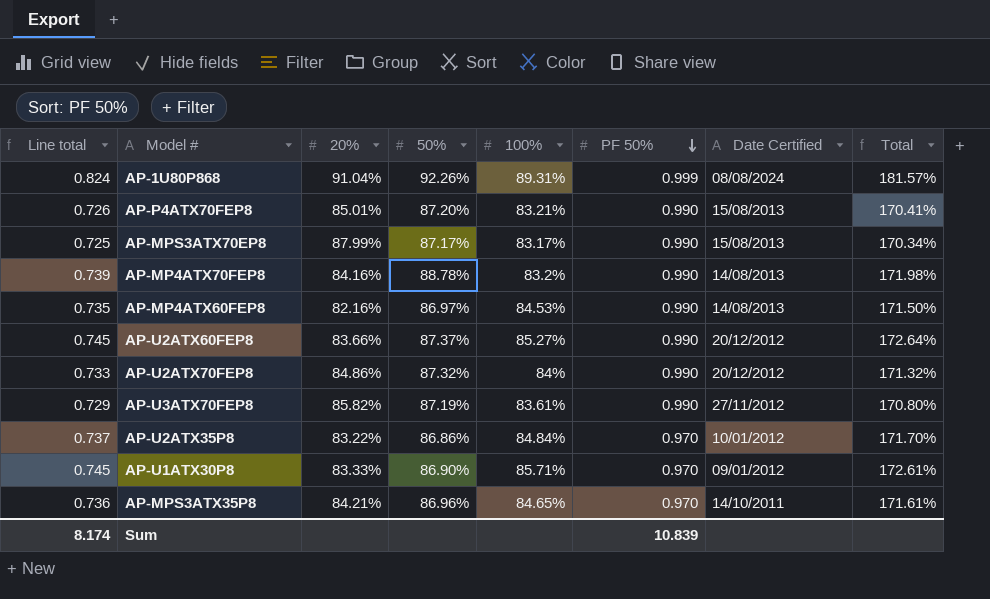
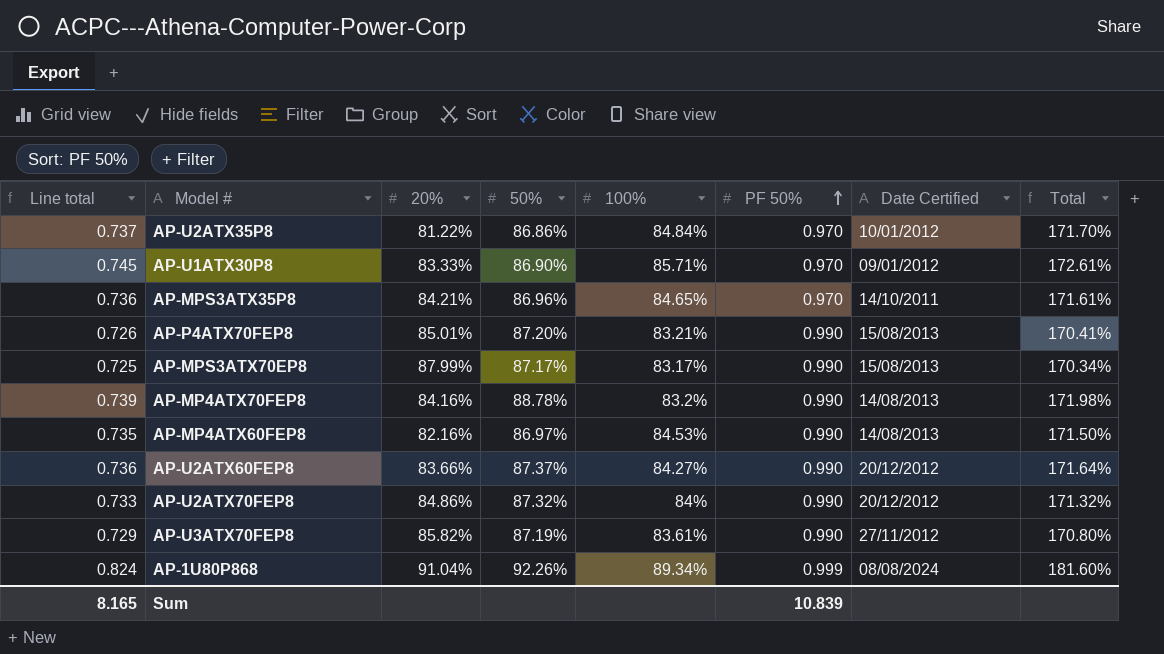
row order: PF 50% descending -> PF 50% ascending
AP-U2ATX35P8 | 20%: 83.22% -> 81.22%
AP-U2ATX60FEP8 | Line total: 0.745 -> 0.736
AP-U2ATX60FEP8 | 100%: 85.27% -> 84.27%
AP-U2ATX60FEP8 | Total: 172.64% -> 171.64%
AP-1U80P868 | 100%: 89.31% -> 89.34%
AP-1U80P868 | Total: 181.57% -> 181.60%
Sum | Line total: 8.174 -> 8.165

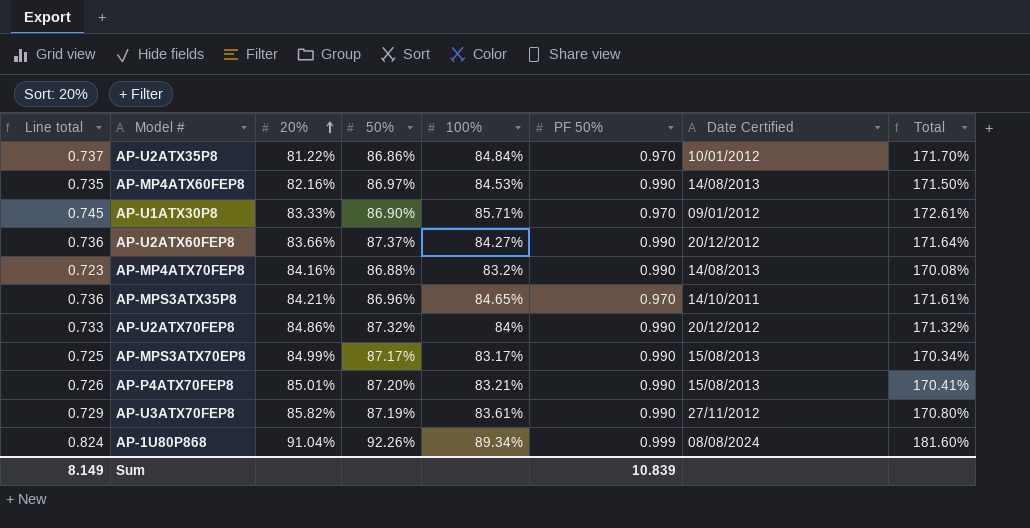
row order: PF 50% ascending -> 20% ascending
AP-MP4ATX70FEP8 | Line total: 0.739 -> 0.723
AP-MP4ATX70FEP8 | 50%: 88.78% -> 86.88%
AP-MP4ATX70FEP8 | Total: 171.98% -> 170.08%
AP-MPS3ATX70EP8 | 20%: 87.99% -> 84.99%
Sum | Line total: 8.165 -> 8.149

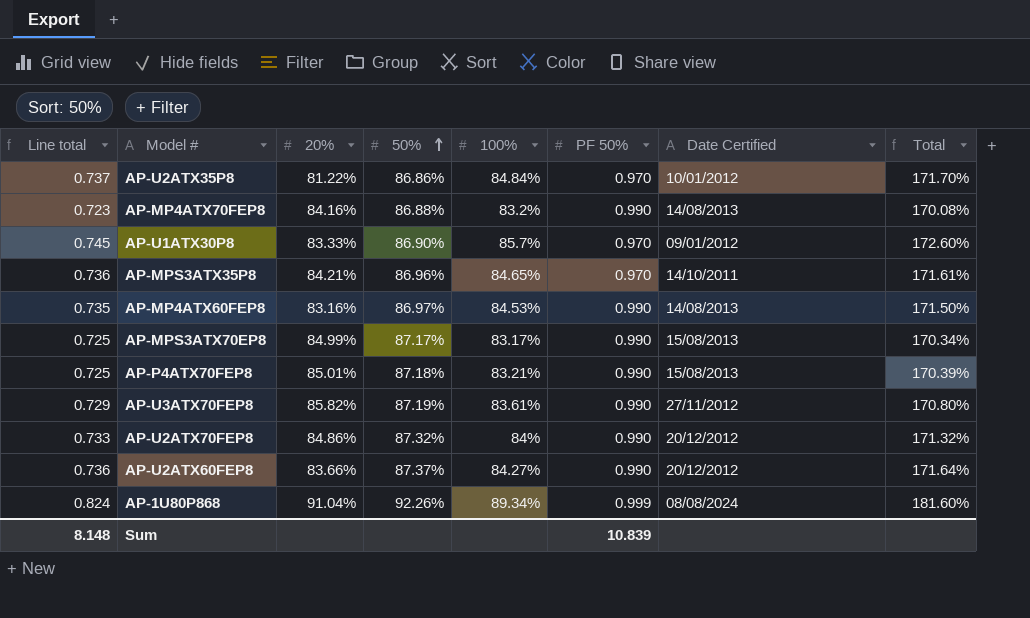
row order: 20% ascending -> 50% ascending
AP-U1ATX30P8 | 100%: 85.71% -> 85.7%
AP-U1ATX30P8 | Total: 172.61% -> 172.60%
AP-MP4ATX60FEP8 | 20%: 82.16% -> 83.16%
AP-P4ATX70FEP8 | Line total: 0.726 -> 0.725
AP-P4ATX70FEP8 | 50%: 87.20% -> 87.18%
AP-P4ATX70FEP8 | Total: 170.41% -> 170.39%
Sum | Line total: 8.149 -> 8.148

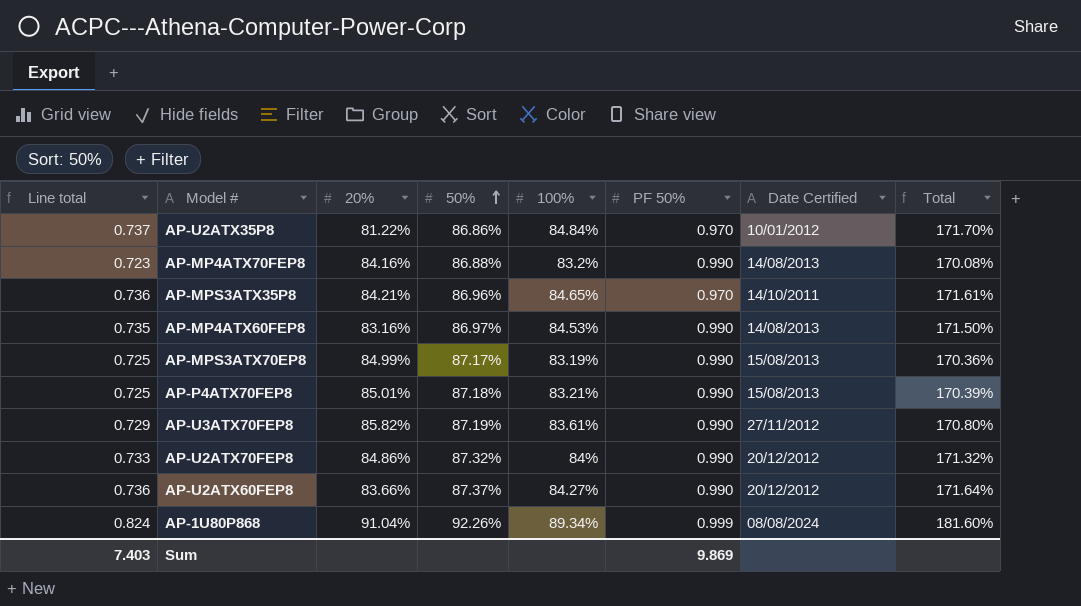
row AP-U1ATX30P8: 0.745 | 83.33% | 86.90% | 85.7% | 0.970 | 09/01/2012 | 172.60% -> none
AP-MPS3ATX70EP8 | 100%: 83.17% -> 83.19%
AP-MPS3ATX70EP8 | Total: 170.34% -> 170.36%
Sum | Line total: 8.148 -> 7.403
Sum | PF 50%: 10.839 -> 9.869

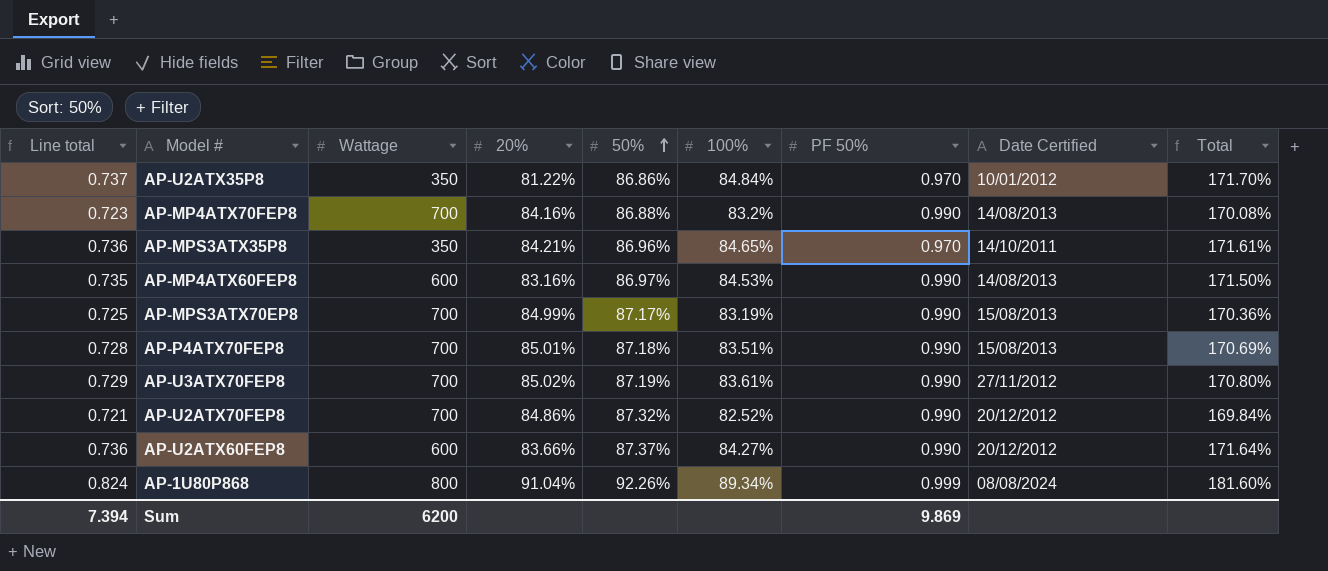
column Wattage | position: none -> 3
AP-P4ATX70FEP8 | Line total: 0.725 -> 0.728
AP-P4ATX70FEP8 | 100%: 83.21% -> 83.51%
AP-P4ATX70FEP8 | Total: 170.39% -> 170.69%
AP-U3ATX70FEP8 | 20%: 85.82% -> 85.02%
AP-U2ATX70FEP8 | Line total: 0.733 -> 0.721
AP-U2ATX70FEP8 | 100%: 84% -> 82.52%
AP-U2ATX70FEP8 | Total: 171.32% -> 169.84%
Sum | Line total: 7.403 -> 7.394

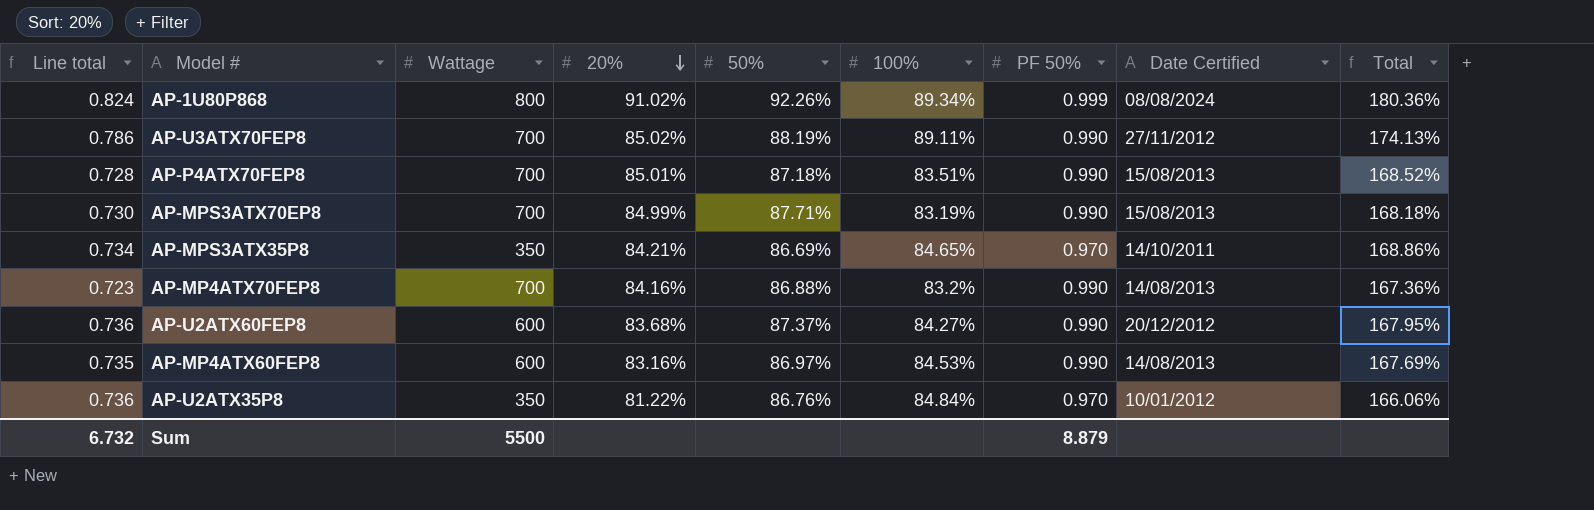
row order: 50% ascending -> 20% descending
column Total | formula: [50%] + [100%] -> [20%] + [100%]
row AP-U2ATX70FEP8: 0.721 | 700 | 84.86% | 87.32% | 82.52% | 0.990 | 20/12/2012 | 169.84% -> none
AP-1U80P868 | 20%: 91.04% -> 91.02%
AP-U3ATX70FEP8 | Line total: 0.729 -> 0.786
AP-U3ATX70FEP8 | 50%: 87.19% -> 88.19%
AP-U3ATX70FEP8 | 100%: 83.61% -> 89.11%
AP-MPS3ATX70EP8 | Line total: 0.725 -> 0.730
AP-MPS3ATX70EP8 | 50%: 87.17% -> 87.71%
AP-MPS3ATX35P8 | Line total: 0.736 -> 0.734
AP-MPS3ATX35P8 | 50%: 86.96% -> 86.69%
AP-U2ATX60FEP8 | 20%: 83.66% -> 83.68%
AP-U2ATX35P8 | Line total: 0.737 -> 0.736
AP-U2ATX35P8 | 50%: 86.86% -> 86.76%
Sum | Line total: 7.394 -> 6.732
Sum | Wattage: 6200 -> 5500
Sum | PF 50%: 9.869 -> 8.879

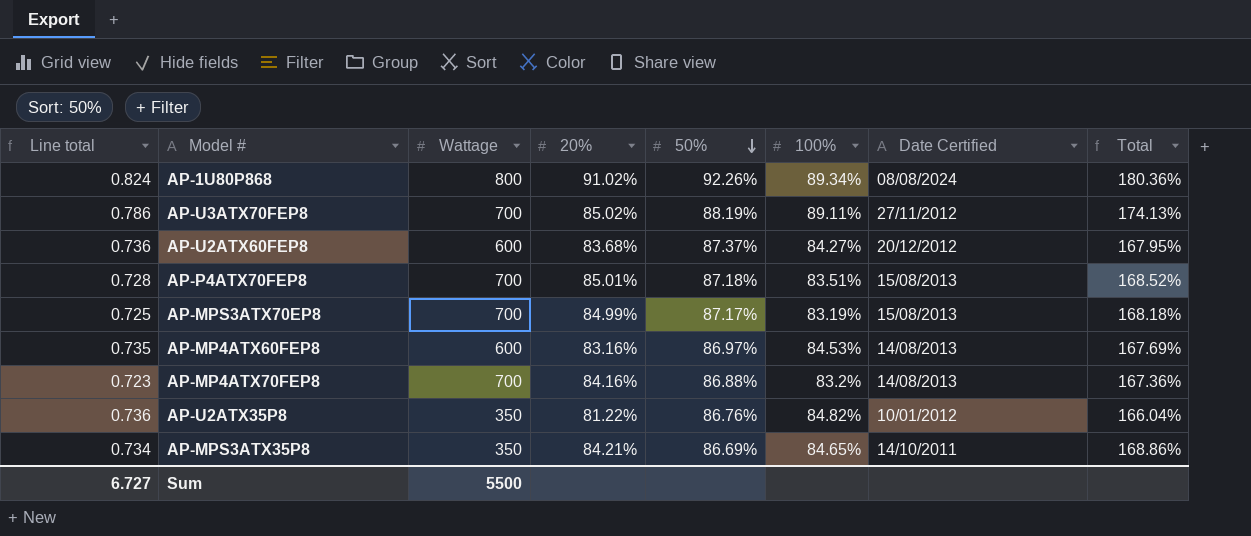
row order: 20% descending -> 50% descending
column PF 50% | position: 7 -> none
AP-MPS3ATX70EP8 | Line total: 0.730 -> 0.725
AP-MPS3ATX70EP8 | 50%: 87.71% -> 87.17%
AP-U2ATX35P8 | 100%: 84.84% -> 84.82%
AP-U2ATX35P8 | Total: 166.06% -> 166.04%
Sum | Line total: 6.732 -> 6.727

